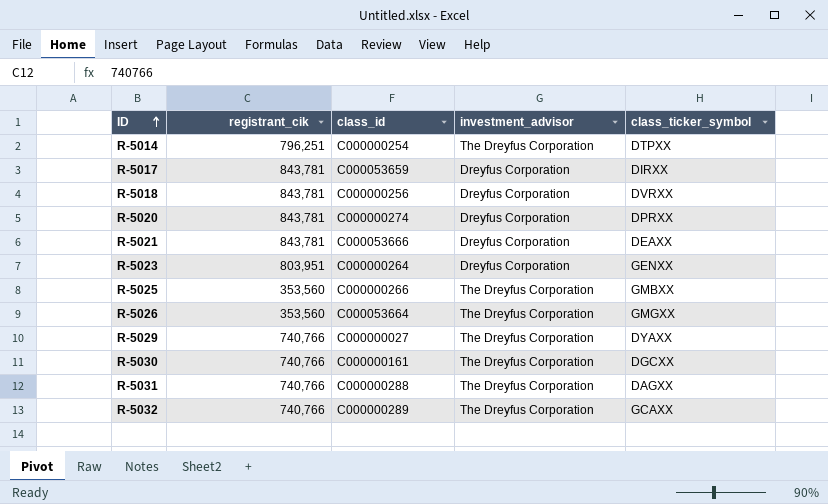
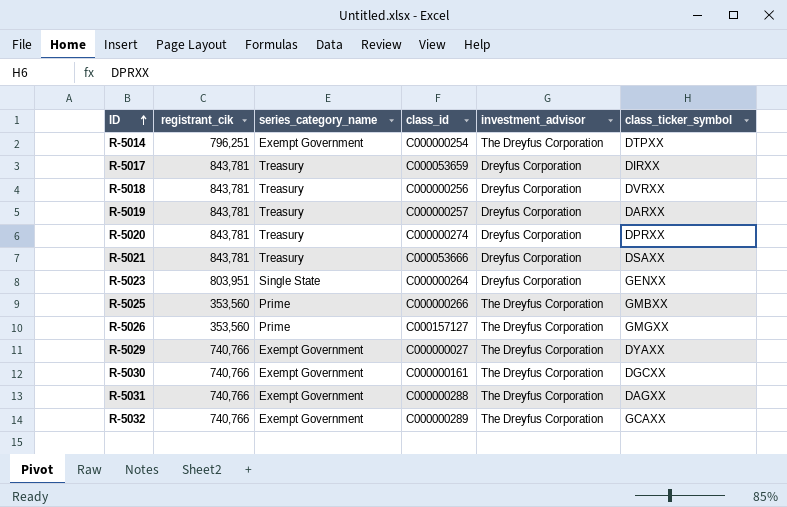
column series_category_name | position: none -> 3
row R-5019: none -> 843,781 | Treasury | C000000257 | Dreyfus Corporation | DARXX
R-5021 | class_ticker_symbol: DEAXX -> DSAXX
R-5026 | class_id: C000053664 -> C000157127

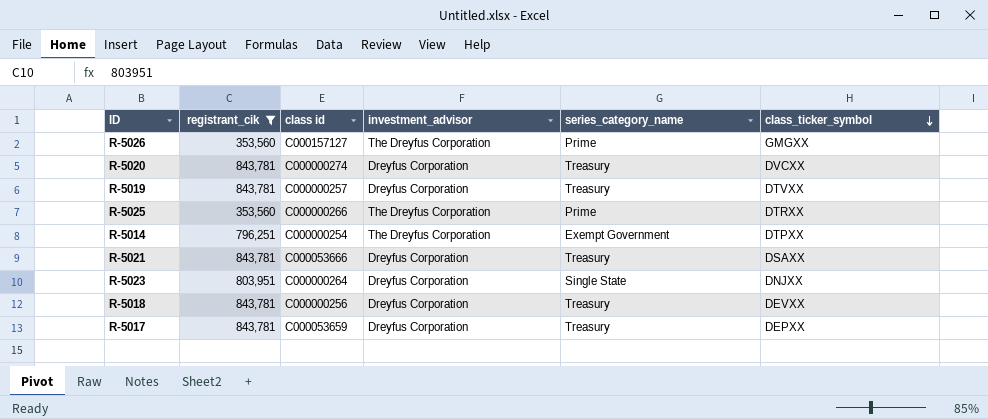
filter: none -> registrant_cik != 740,766
row order: ID ascending -> class_ticker_symbol descending
column name: class_id -> class id
column series_category_name | position: 3 -> 5
R-5020 | class_ticker_symbol: DPRXX -> DVCXX
R-5019 | class_ticker_symbol: DARXX -> DTVXX
R-5025 | class_ticker_symbol: GMBXX -> DTRXX
R-5023 | class_ticker_symbol: GENXX -> DNJXX
R-5018 | class_ticker_symbol: DVRXX -> DEVXX
R-5017 | class_ticker_symbol: DIRXX -> DEPXX

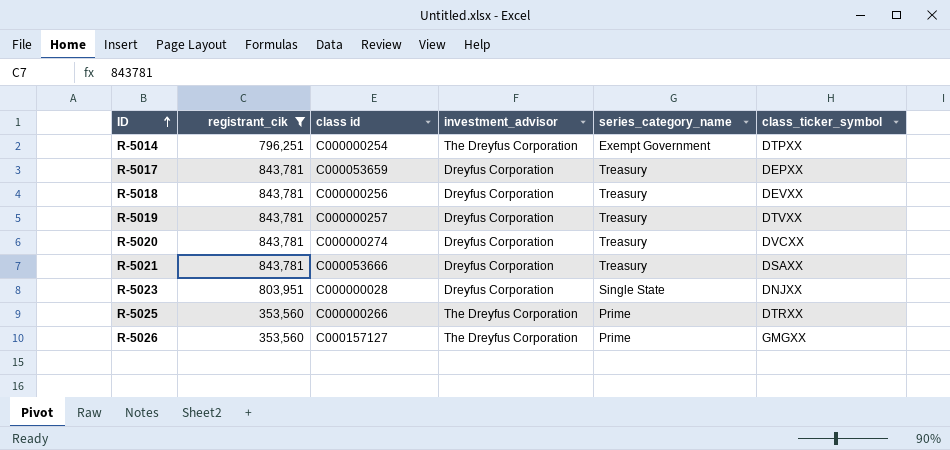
row order: class_ticker_symbol descending -> ID ascending
R-5023 | class id: C000000264 -> C000000028

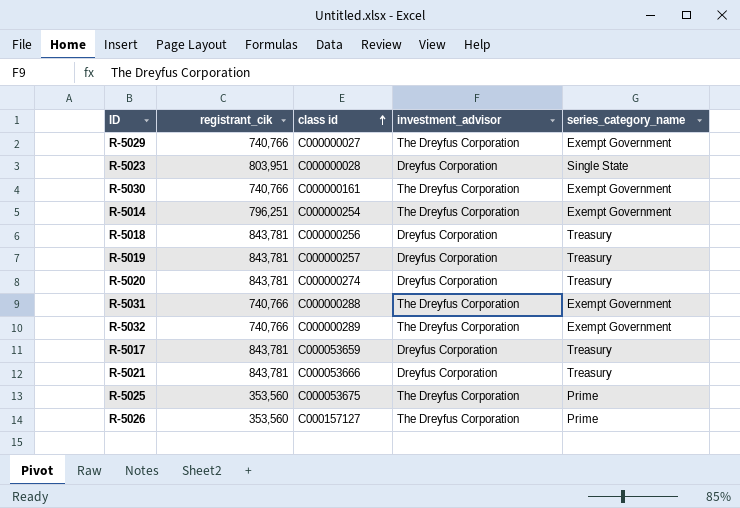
filter: registrant_cik != 740,766 -> none
row order: ID ascending -> class id ascending
column class_ticker_symbol | position: 6 -> none
R-5025 | class id: C000000266 -> C000053675

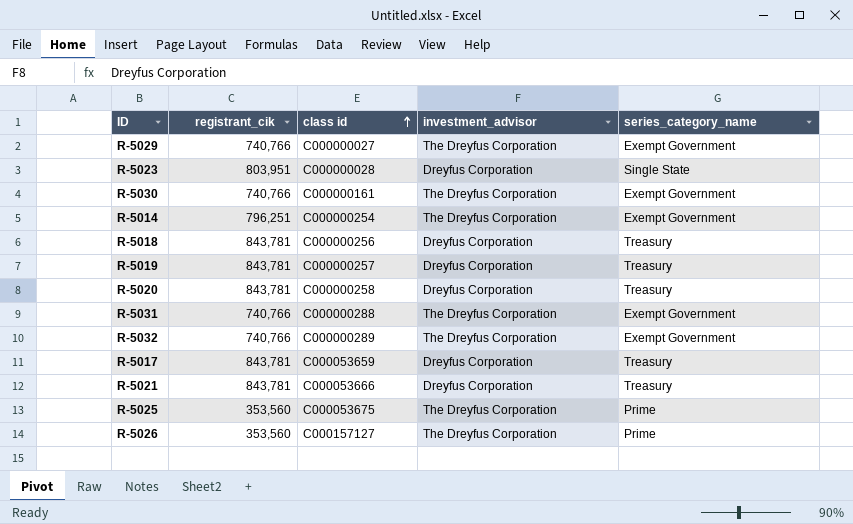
R-5020 | class id: C000000274 -> C000000258

